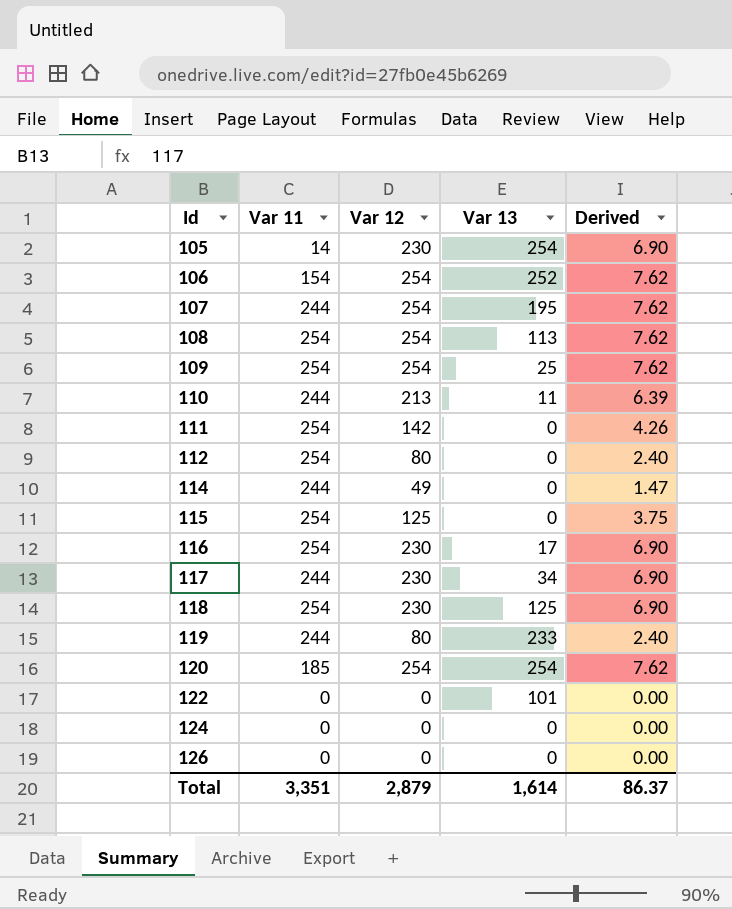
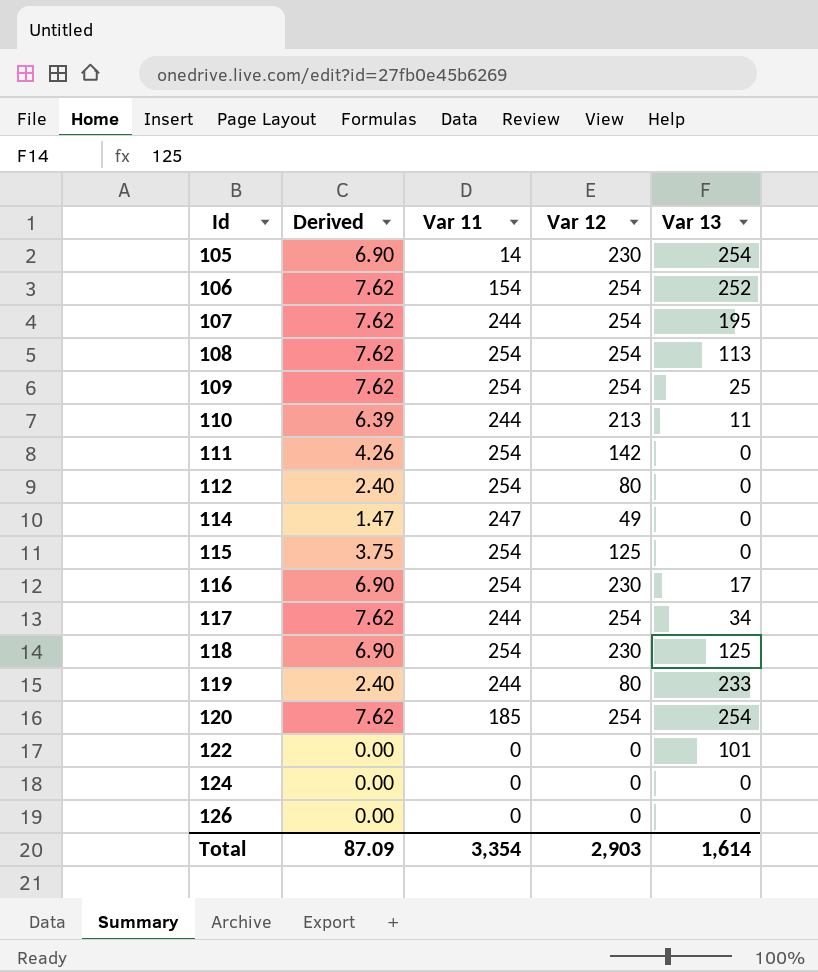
column Derived | position: 5 -> 2
114 | Var 11: 244 -> 247
117 | Derived: 6.90 -> 7.62
117 | Var 12: 230 -> 254
Total | Derived: 86.37 -> 87.09
Total | Var 11: 3,351 -> 3,354
Total | Var 12: 2,879 -> 2,903

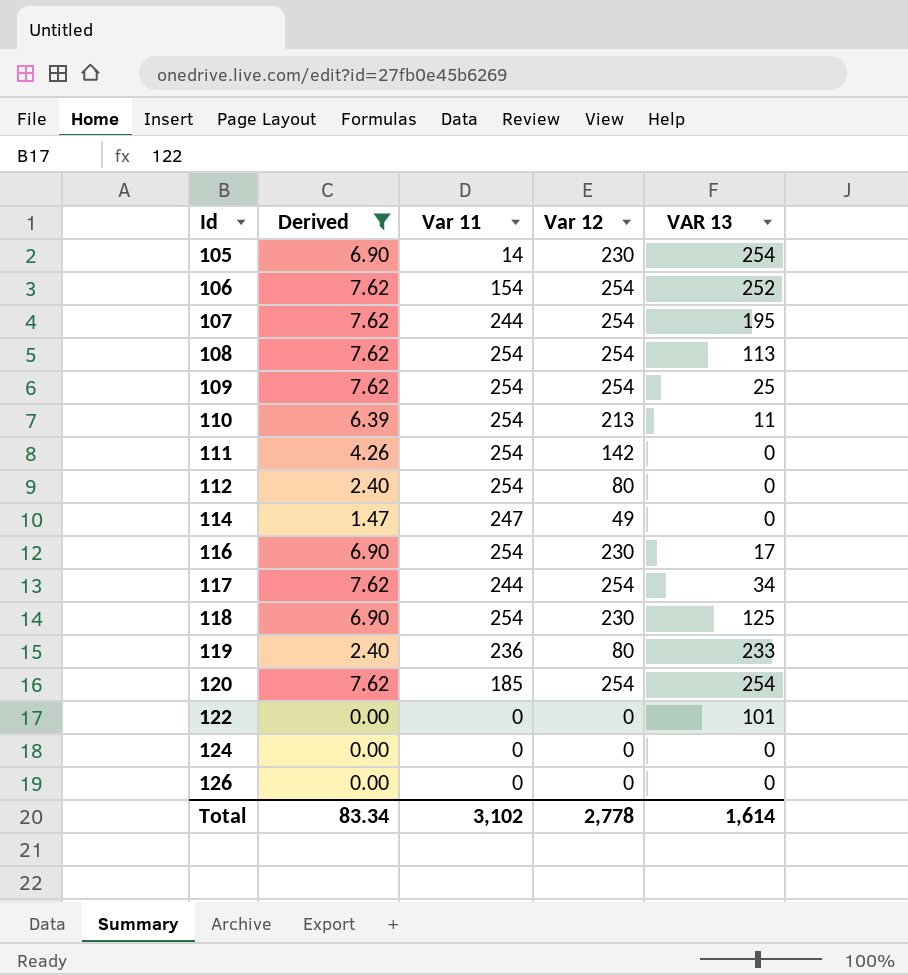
filter: none -> Derived != 3.75
column name: Var 13 -> VAR 13
110 | Var 11: 244 -> 254
119 | Var 11: 244 -> 236
Total | Derived: 87.09 -> 83.34
Total | Var 11: 3,354 -> 3,102
Total | Var 12: 2,903 -> 2,778

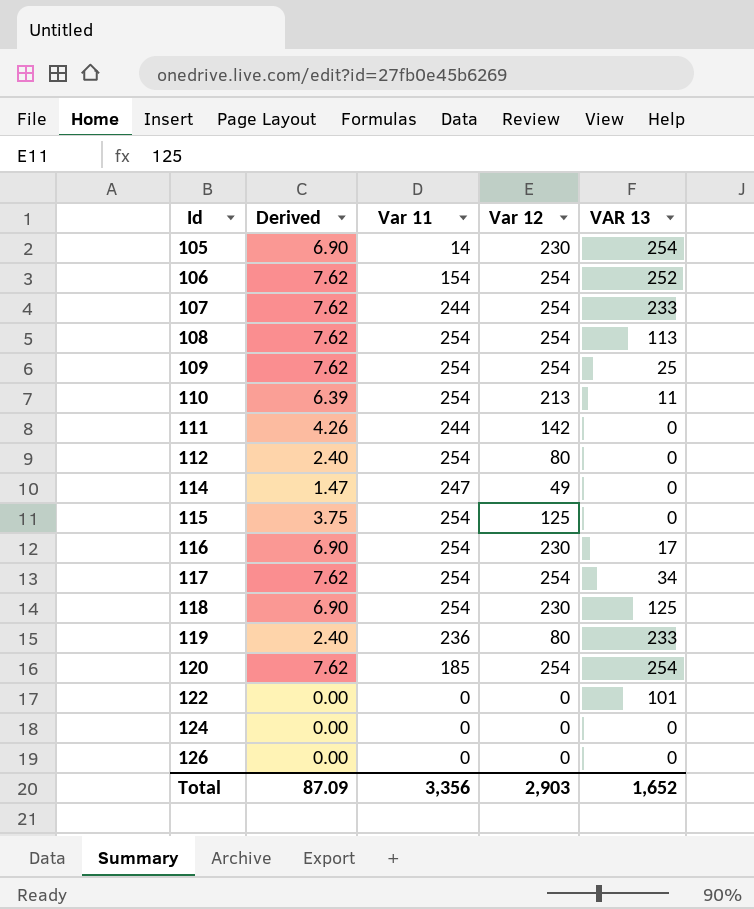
filter: Derived != 3.75 -> none
107 | VAR 13: 195 -> 233
111 | Var 11: 254 -> 244
117 | Var 11: 244 -> 254
Total | Derived: 83.34 -> 87.09
Total | Var 11: 3,102 -> 3,356
Total | Var 12: 2,778 -> 2,903
Total | VAR 13: 1,614 -> 1,652

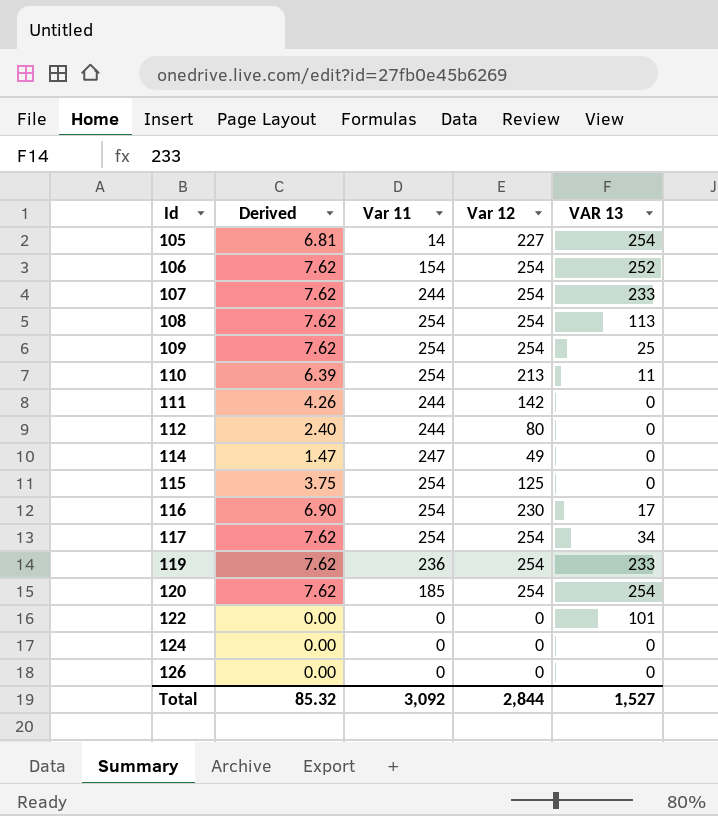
row 118: 6.90 | 254 | 230 | 125 -> none
105 | Derived: 6.90 -> 6.81
105 | Var 12: 230 -> 227
112 | Var 11: 254 -> 244
119 | Derived: 2.40 -> 7.62
119 | Var 12: 80 -> 254
Total | Derived: 87.09 -> 85.32
Total | Var 11: 3,356 -> 3,092
Total | Var 12: 2,903 -> 2,844
Total | VAR 13: 1,652 -> 1,527

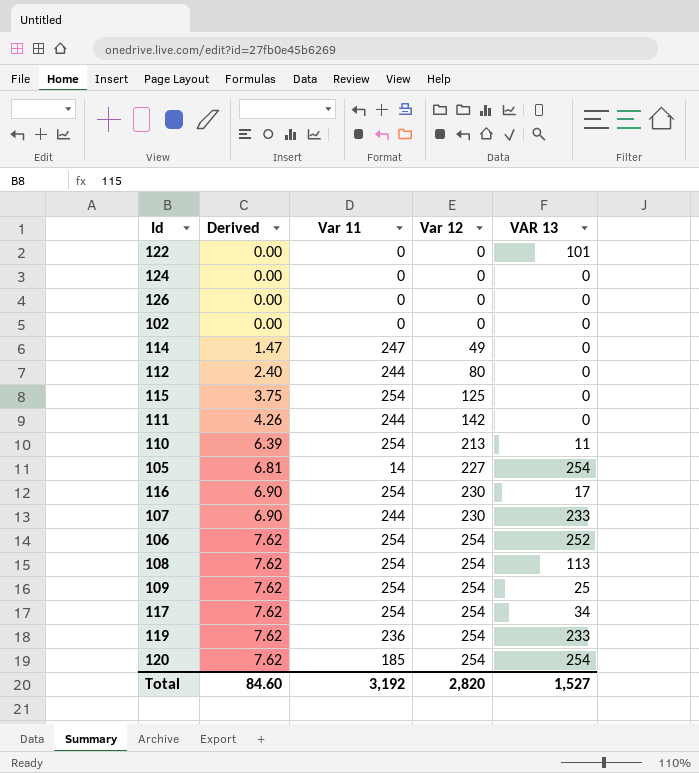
row order: Id ascending -> Derived ascending
row 102: none -> 0.00 | 0 | 0 | 0
107 | Derived: 7.62 -> 6.90
107 | Var 12: 254 -> 230
106 | Var 11: 154 -> 254
Total | Derived: 85.32 -> 84.60
Total | Var 11: 3,092 -> 3,192
Total | Var 12: 2,844 -> 2,820

